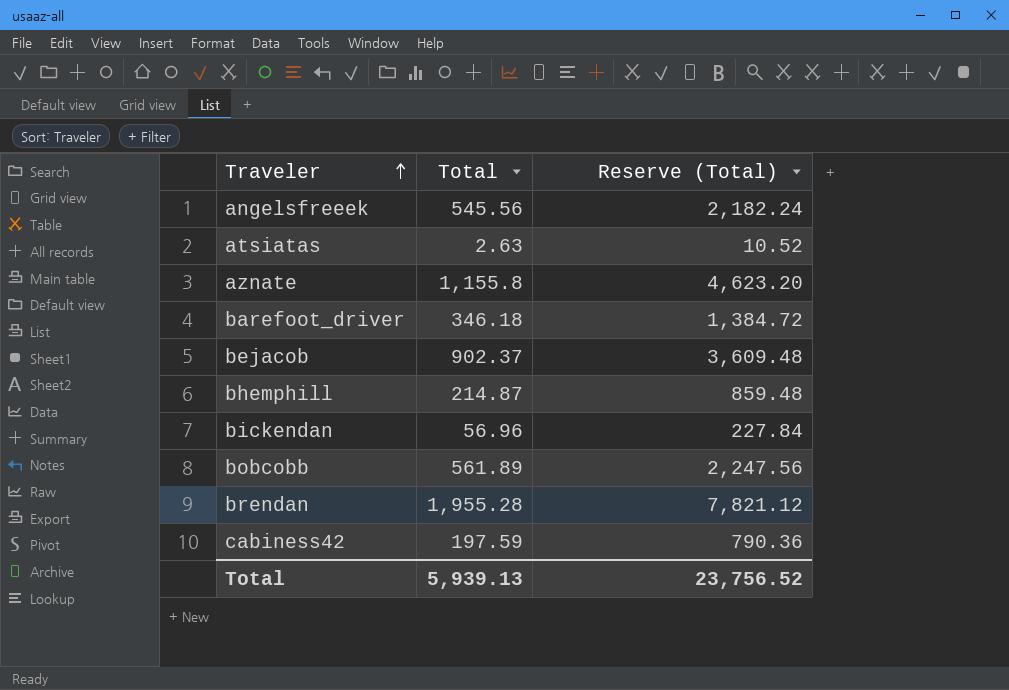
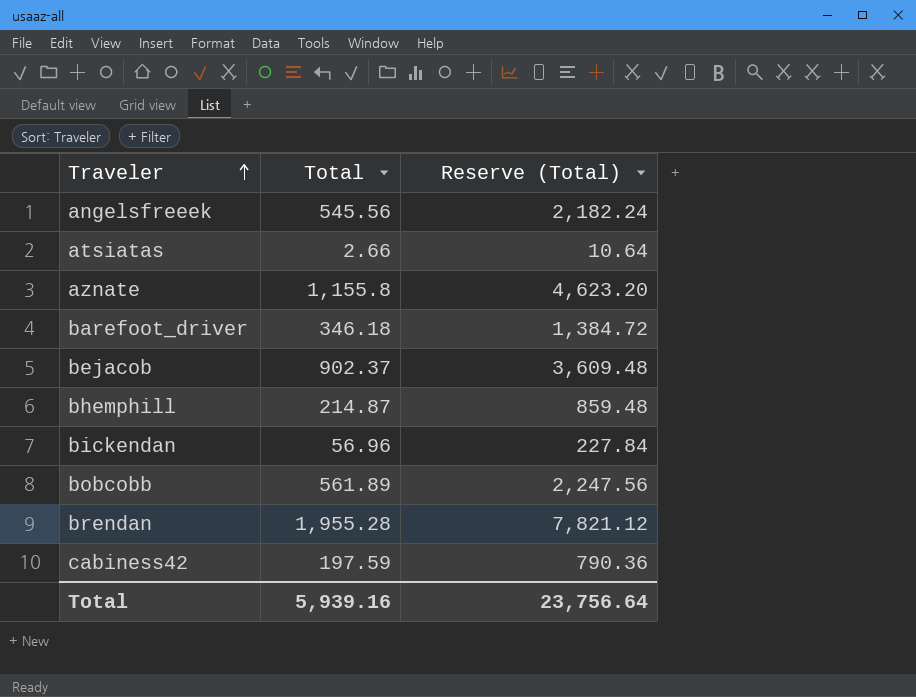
atsiatas | Total: 2.63 -> 2.66
atsiatas | Reserve (Total): 10.52 -> 10.64
Total | Total: 5,939.13 -> 5,939.16
Total | Reserve (Total): 23,756.52 -> 23,756.64

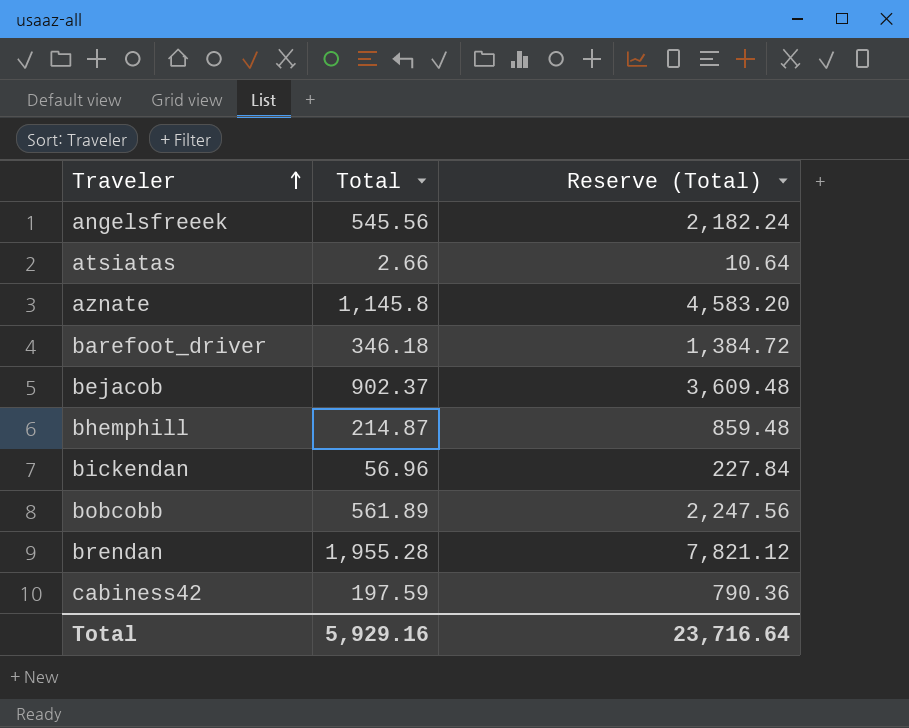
aznate | Total: 1,155.8 -> 1,145.8
aznate | Reserve (Total): 4,623.20 -> 4,583.20
Total | Total: 5,939.16 -> 5,929.16
Total | Reserve (Total): 23,756.64 -> 23,716.64

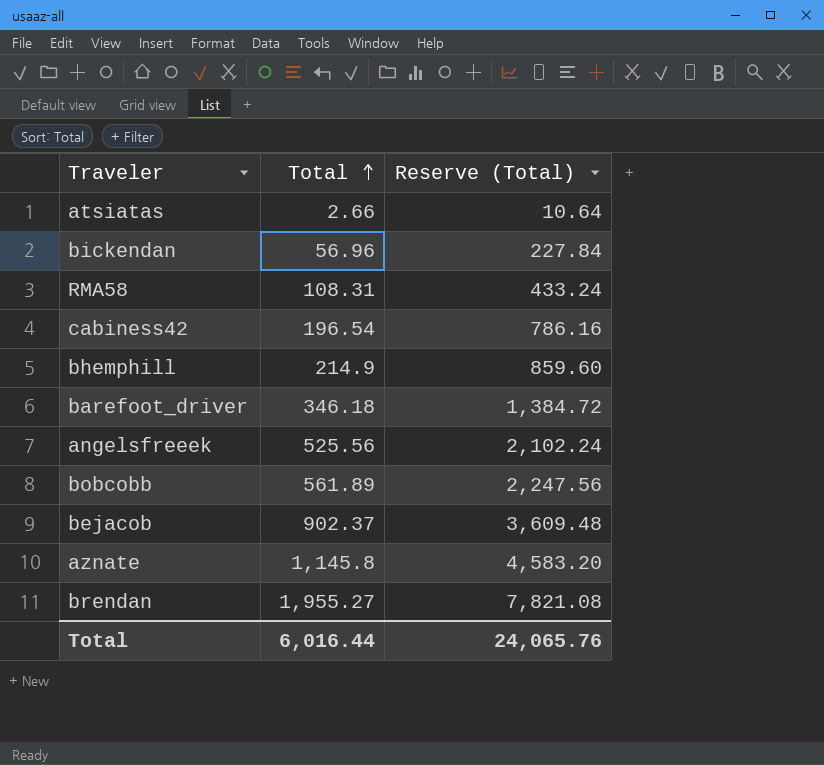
row order: Traveler ascending -> Total ascending
row RMA58: none -> 108.31 | 433.24
cabiness42 | Total: 197.59 -> 196.54
cabiness42 | Reserve (Total): 790.36 -> 786.16
bhemphill | Total: 214.87 -> 214.9
bhemphill | Reserve (Total): 859.48 -> 859.60
angelsfreeek | Total: 545.56 -> 525.56
angelsfreeek | Reserve (Total): 2,182.24 -> 2,102.24
brendan | Total: 1,955.28 -> 1,955.27
brendan | Reserve (Total): 7,821.12 -> 7,821.08
Total | Total: 5,929.16 -> 6,016.44
Total | Reserve (Total): 23,716.64 -> 24,065.76

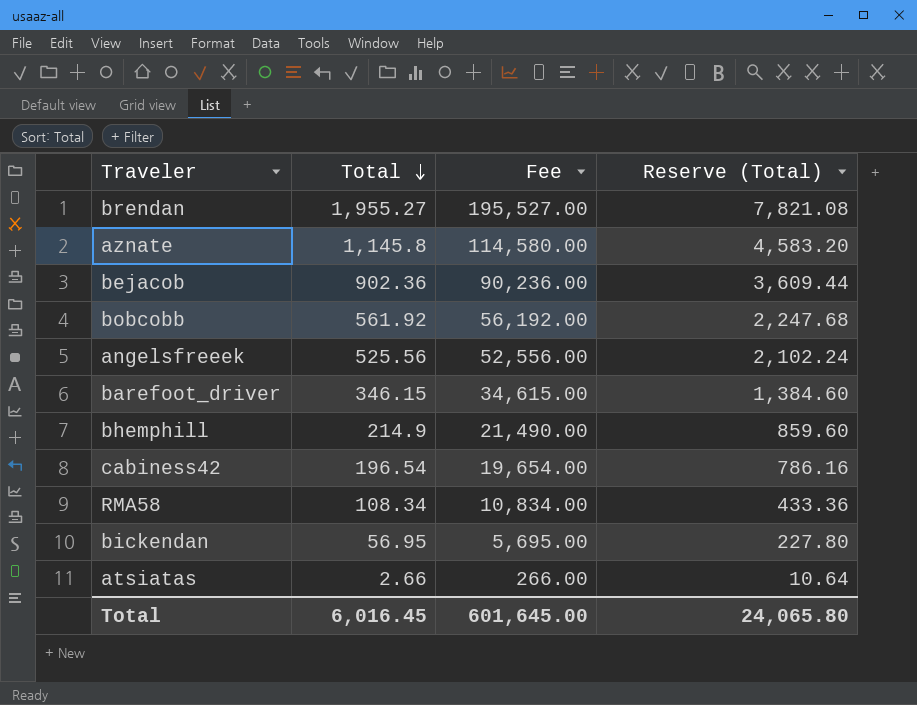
row order: Total ascending -> Total descending
column Fee | formula: none -> [Total] * 100
bejacob | Total: 902.37 -> 902.36
bejacob | Reserve (Total): 3,609.48 -> 3,609.44
bobcobb | Total: 561.89 -> 561.92
bobcobb | Reserve (Total): 2,247.56 -> 2,247.68
barefoot_driver | Total: 346.18 -> 346.15
barefoot_driver | Reserve (Total): 1,384.72 -> 1,384.60
RMA58 | Total: 108.31 -> 108.34
RMA58 | Reserve (Total): 433.24 -> 433.36
bickendan | Total: 56.96 -> 56.95
bickendan | Reserve (Total): 227.84 -> 227.80
Total | Total: 6,016.44 -> 6,016.45
Total | Reserve (Total): 24,065.76 -> 24,065.80

